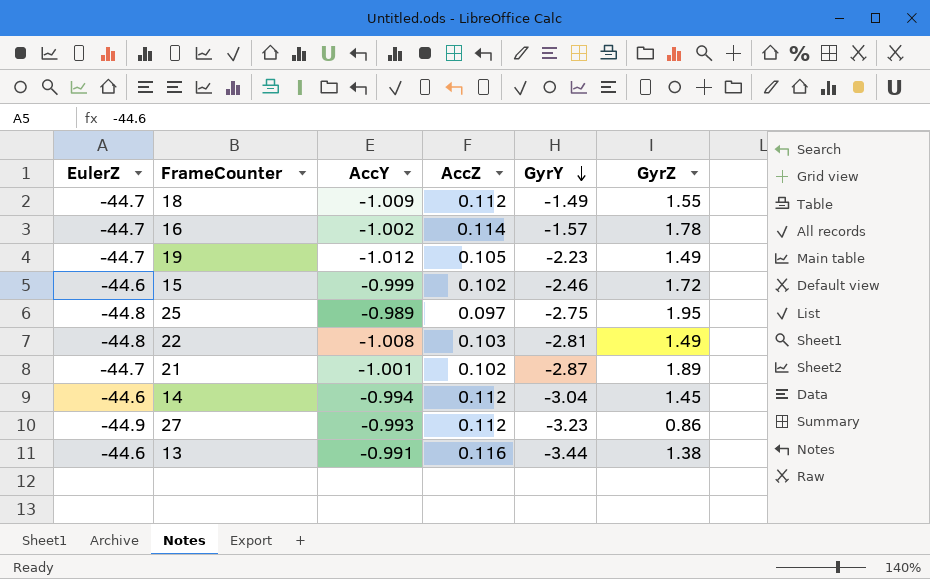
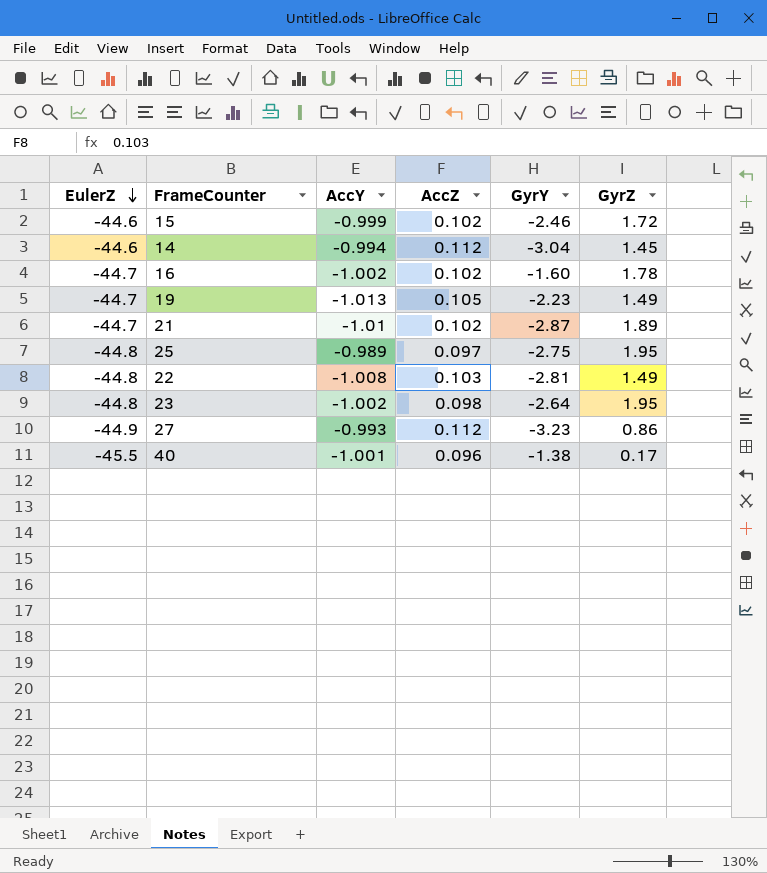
row order: GyrY descending -> EulerZ descending
row 18: -44.7 | -1.009 | 0.112 | -1.49 | 1.55 -> none
row 13: -44.6 | -0.991 | 0.116 | -3.44 | 1.38 -> none
16 | AccZ: 0.114 -> 0.102
16 | GyrY: -1.57 -> -1.60
19 | AccY: -1.012 -> -1.013
21 | AccY: -1.001 -> -1.01
row 23: none -> -44.8 | -1.002 | 0.098 | -2.64 | 1.95
row 40: none -> -45.5 | -1.001 | 0.096 | -1.38 | 0.17

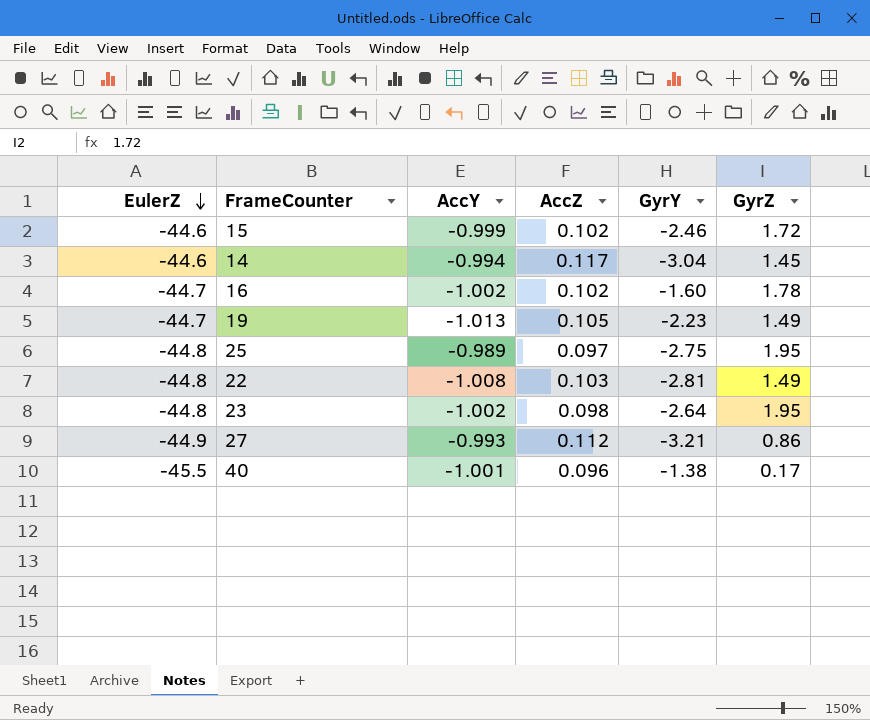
row 21: -44.7 | -1.01 | 0.102 | -2.87 | 1.89 -> none
14 | AccZ: 0.112 -> 0.117
27 | GyrY: -3.23 -> -3.21

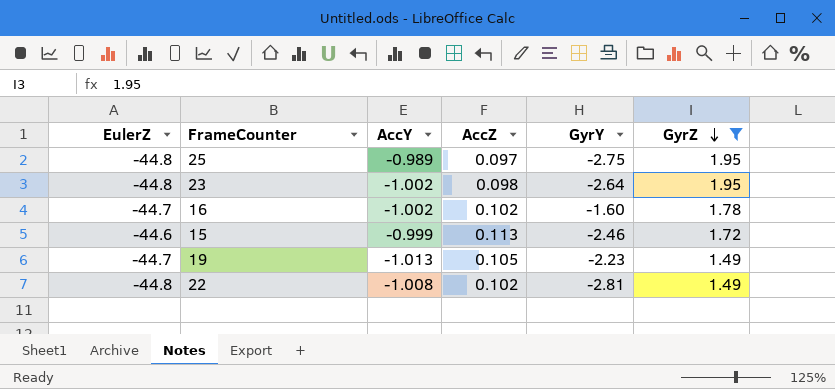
filter: none -> GyrZ >= 1.49
row order: EulerZ descending -> GyrZ descending
15 | AccZ: 0.102 -> 0.113
22 | AccZ: 0.103 -> 0.102

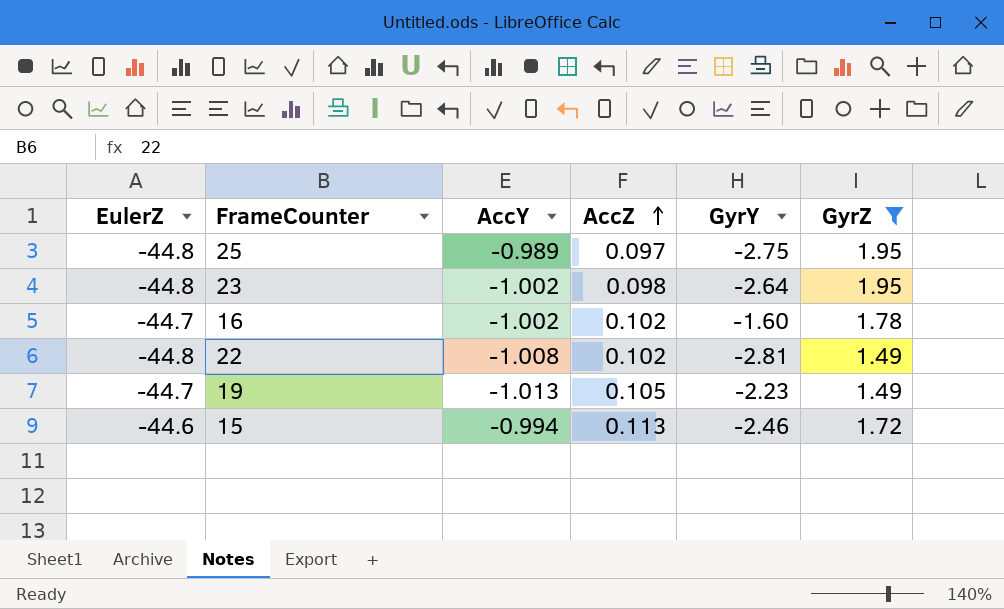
row order: GyrZ descending -> AccZ ascending
15 | AccY: -0.999 -> -0.994

